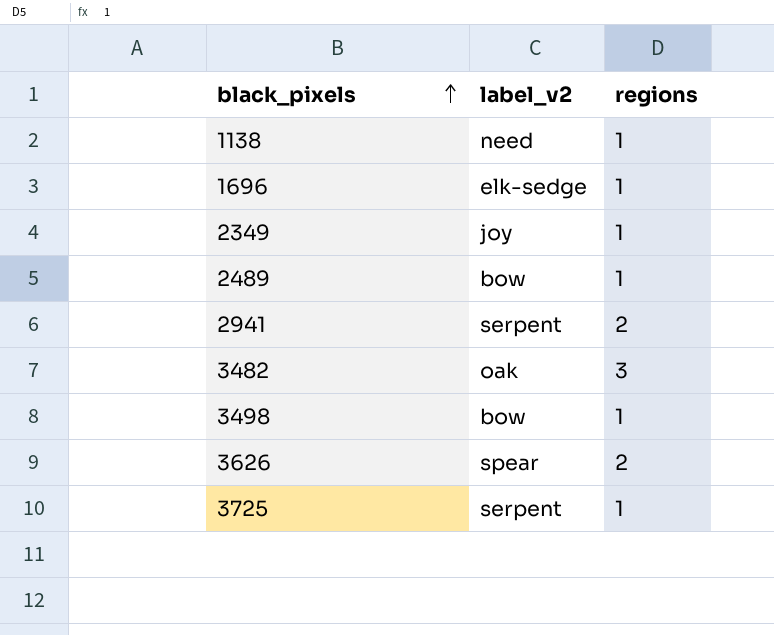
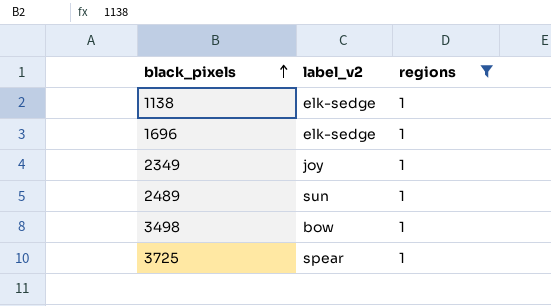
filter: none -> regions = 1
1138 | label_v2: need -> elk-sedge
2489 | label_v2: bow -> sun
3725 | label_v2: serpent -> spear

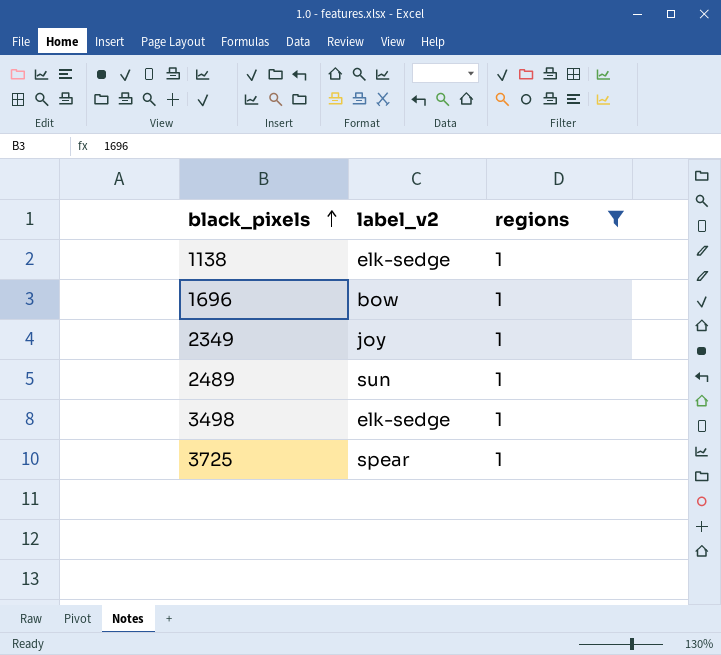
1696 | label_v2: elk-sedge -> bow
3498 | label_v2: bow -> elk-sedge

